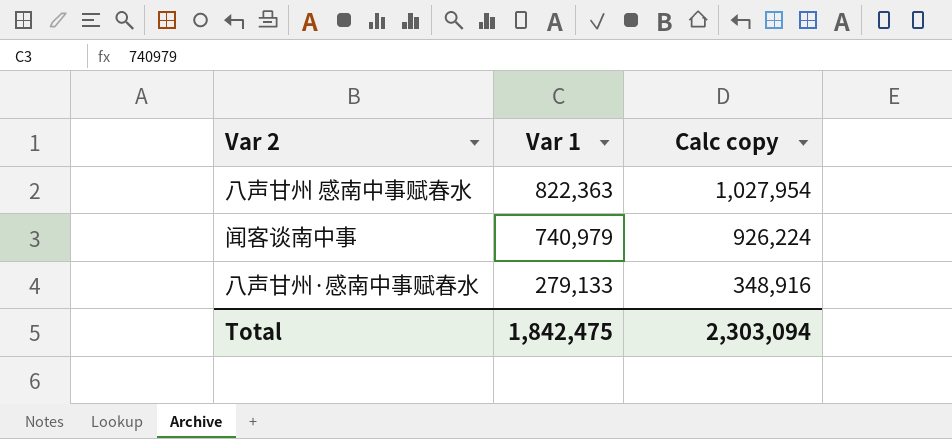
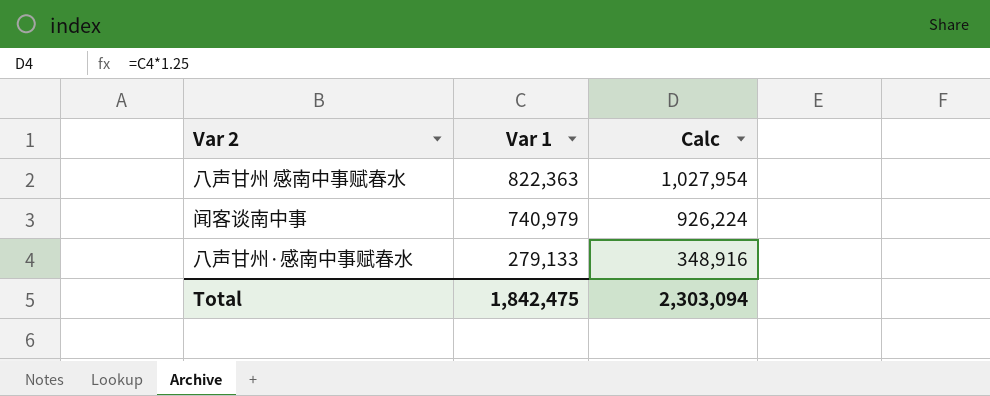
column name: Calc copy -> Calc

